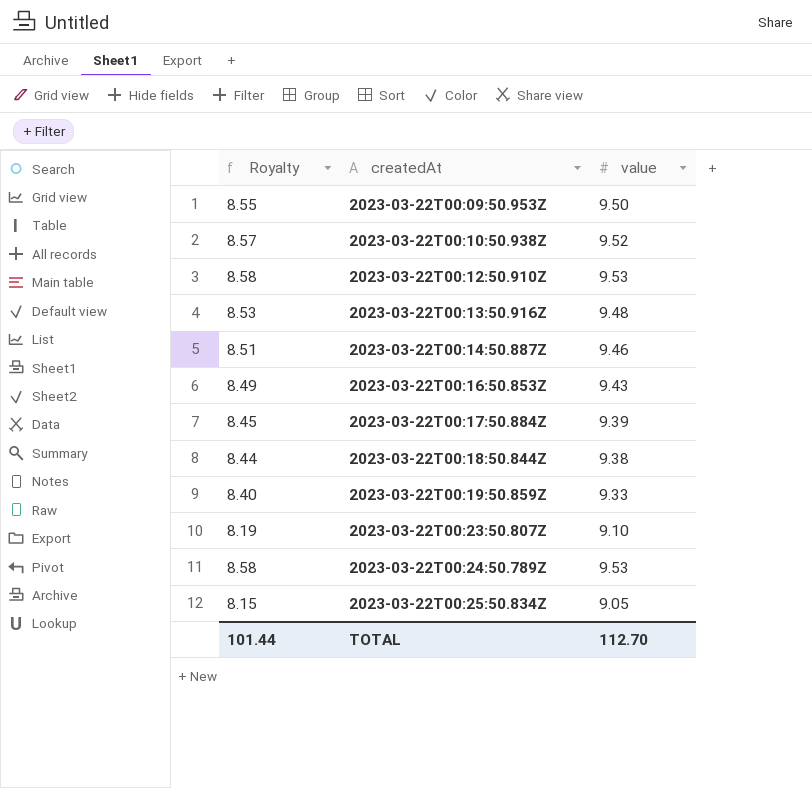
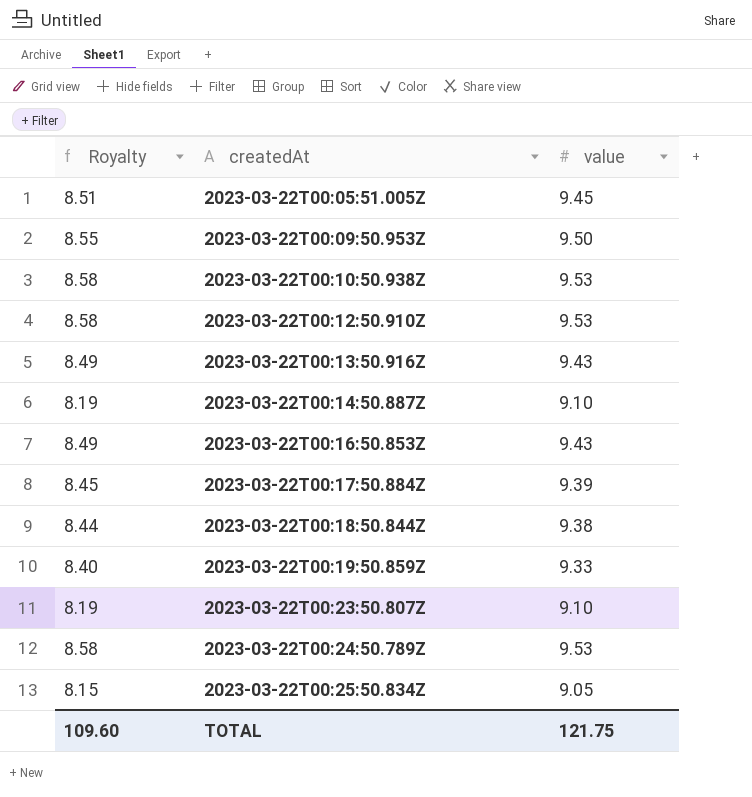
row 2023-03-22T00:05:51.005Z: none -> 8.51 | 9.45
2023-03-22T00:10:50.938Z | Royalty: 8.57 -> 8.58
2023-03-22T00:10:50.938Z | value: 9.52 -> 9.53
2023-03-22T00:13:50.916Z | Royalty: 8.53 -> 8.49
2023-03-22T00:13:50.916Z | value: 9.48 -> 9.43
2023-03-22T00:14:50.887Z | Royalty: 8.51 -> 8.19
2023-03-22T00:14:50.887Z | value: 9.46 -> 9.10
TOTAL | Royalty: 101.44 -> 109.60
TOTAL | value: 112.70 -> 121.75

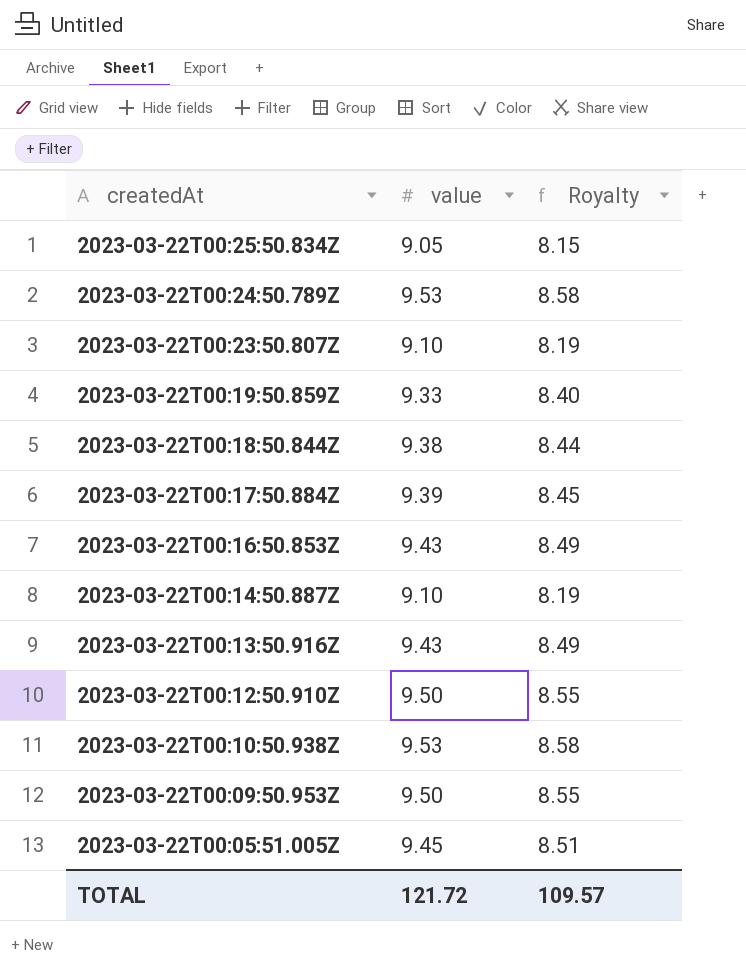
row order: createdAt ascending -> createdAt descending
column Royalty | position: 1 -> 3
2023-03-22T00:12:50.910Z | value: 9.53 -> 9.50
2023-03-22T00:12:50.910Z | Royalty: 8.58 -> 8.55
TOTAL | value: 121.75 -> 121.72
TOTAL | Royalty: 109.60 -> 109.57

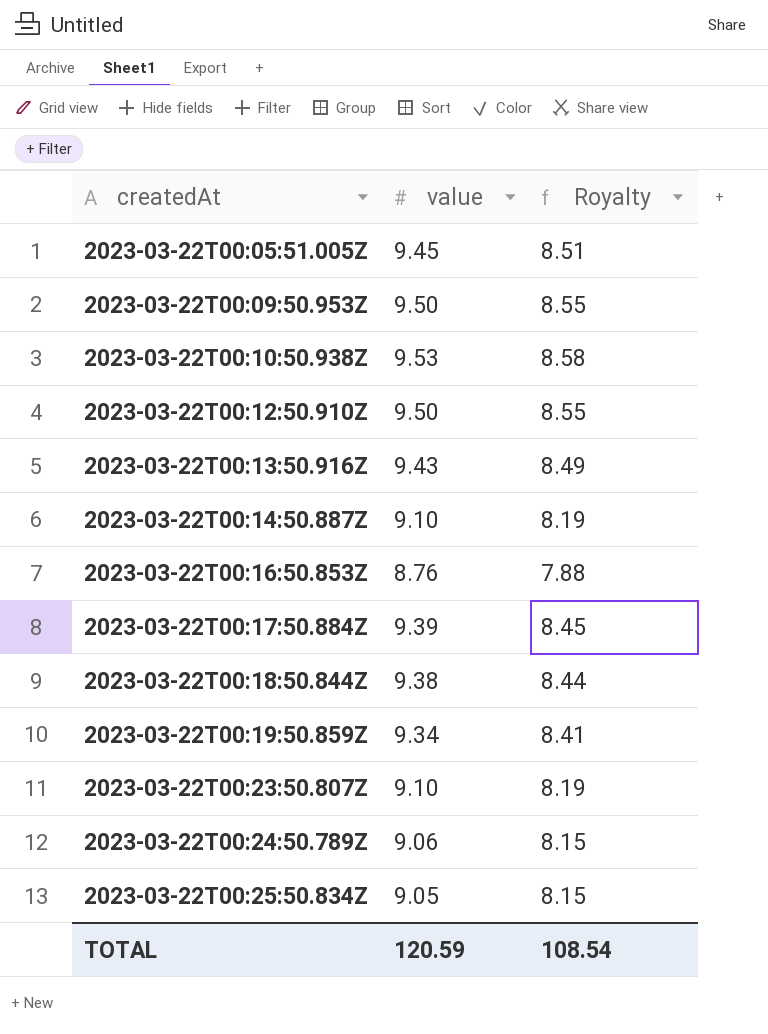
row order: createdAt descending -> createdAt ascending
2023-03-22T00:16:50.853Z | value: 9.43 -> 8.76
2023-03-22T00:16:50.853Z | Royalty: 8.49 -> 7.88
2023-03-22T00:19:50.859Z | value: 9.33 -> 9.34
2023-03-22T00:19:50.859Z | Royalty: 8.40 -> 8.41
2023-03-22T00:24:50.789Z | value: 9.53 -> 9.06
2023-03-22T00:24:50.789Z | Royalty: 8.58 -> 8.15
TOTAL | value: 121.72 -> 120.59
TOTAL | Royalty: 109.57 -> 108.54

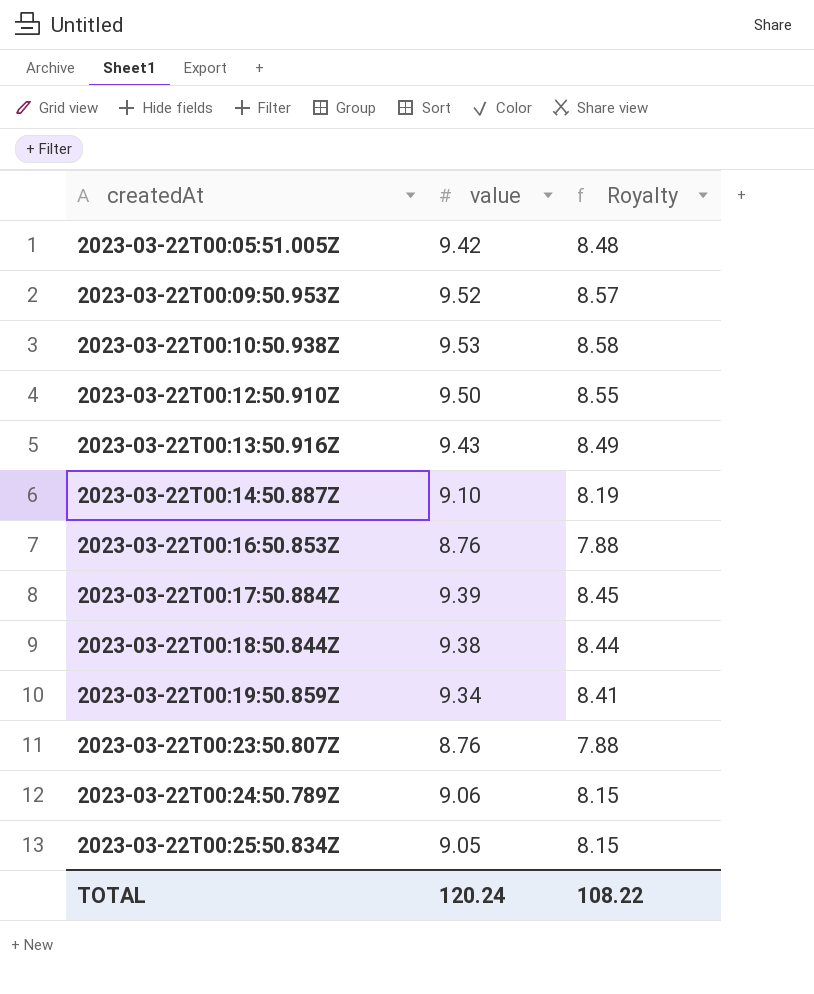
2023-03-22T00:05:51.005Z | value: 9.45 -> 9.42
2023-03-22T00:05:51.005Z | Royalty: 8.51 -> 8.48
2023-03-22T00:09:50.953Z | value: 9.50 -> 9.52
2023-03-22T00:09:50.953Z | Royalty: 8.55 -> 8.57
2023-03-22T00:23:50.807Z | value: 9.10 -> 8.76
2023-03-22T00:23:50.807Z | Royalty: 8.19 -> 7.88
TOTAL | value: 120.59 -> 120.24
TOTAL | Royalty: 108.54 -> 108.22

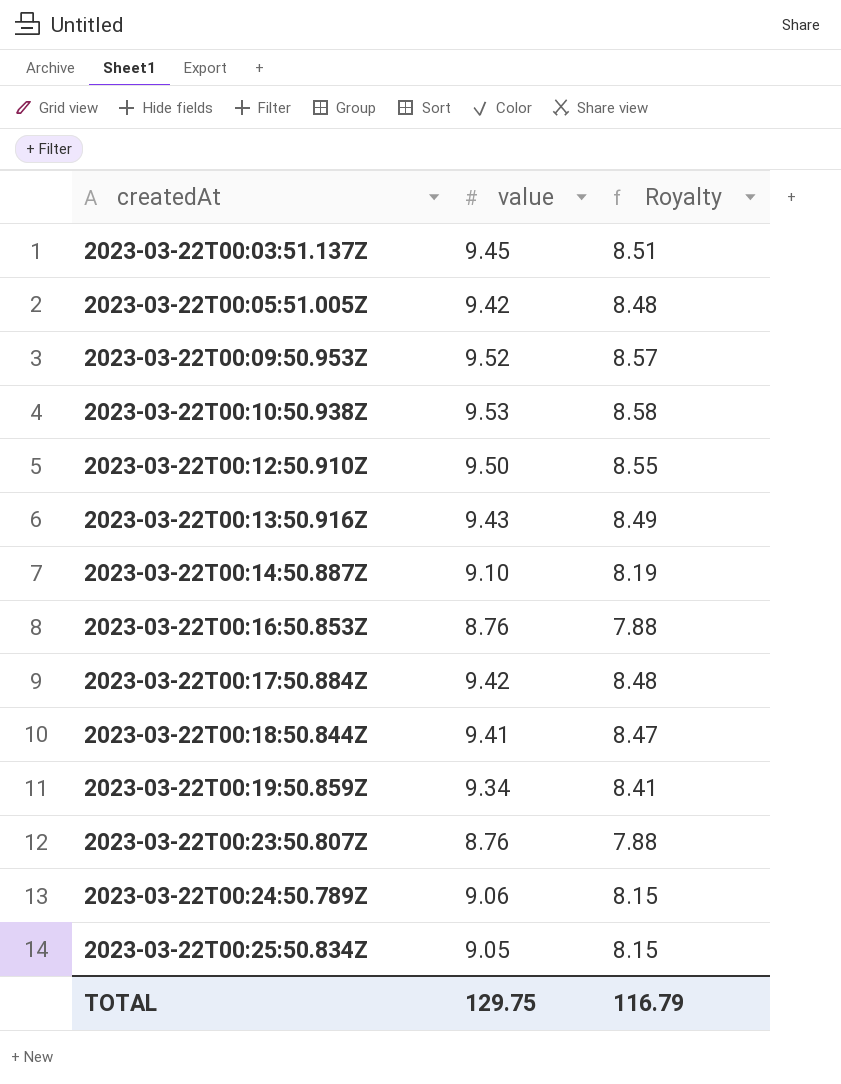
row 2023-03-22T00:03:51.137Z: none -> 9.45 | 8.51
2023-03-22T00:17:50.884Z | value: 9.39 -> 9.42
2023-03-22T00:17:50.884Z | Royalty: 8.45 -> 8.48
2023-03-22T00:18:50.844Z | value: 9.38 -> 9.41
2023-03-22T00:18:50.844Z | Royalty: 8.44 -> 8.47
TOTAL | value: 120.24 -> 129.75
TOTAL | Royalty: 108.22 -> 116.79

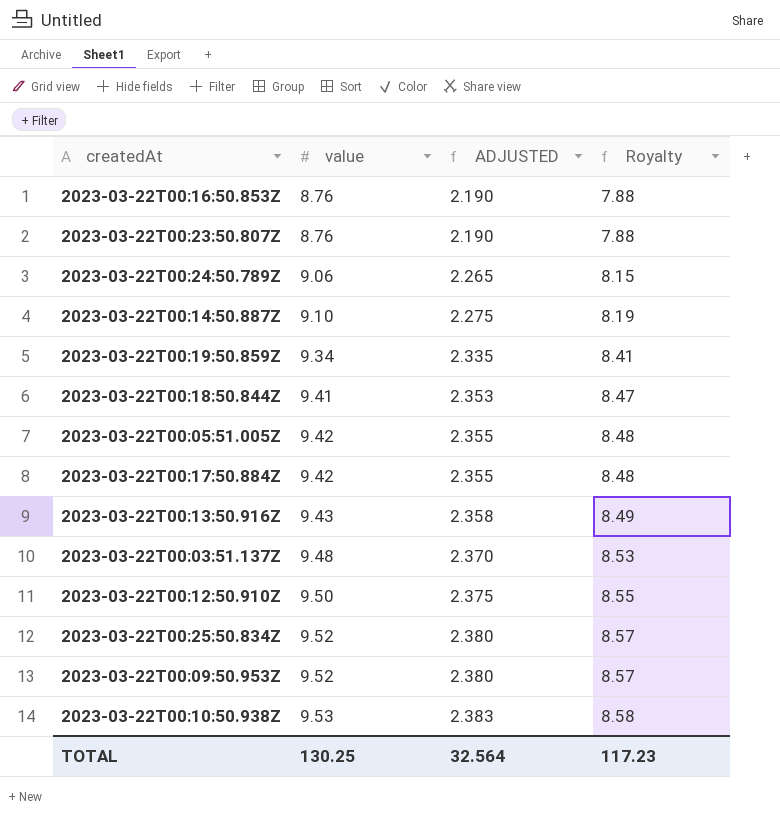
row order: createdAt ascending -> value ascending
column ADJUSTED | formula: none -> [value] * 0.25
2023-03-22T00:03:51.137Z | value: 9.45 -> 9.48
2023-03-22T00:03:51.137Z | Royalty: 8.51 -> 8.53
2023-03-22T00:25:50.834Z | value: 9.05 -> 9.52
2023-03-22T00:25:50.834Z | Royalty: 8.15 -> 8.57
TOTAL | value: 129.75 -> 130.25
TOTAL | Royalty: 116.79 -> 117.23

